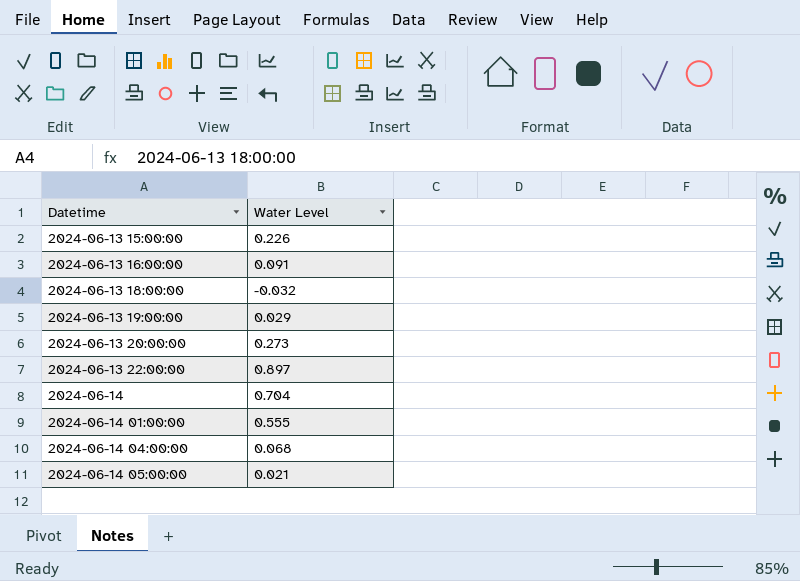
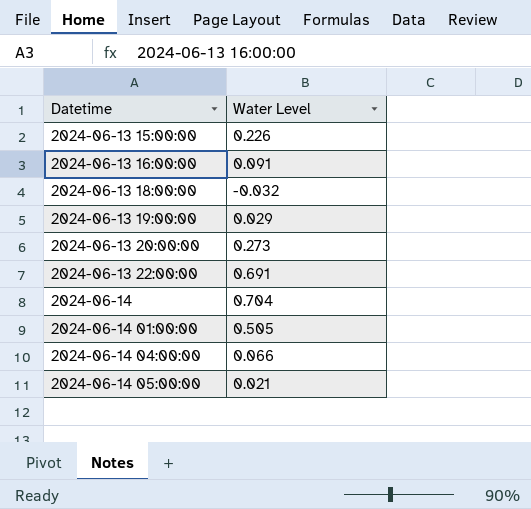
2024-06-13 22:00:00 | Water Level: 0.897 -> 0.691
2024-06-14 01:00:00 | Water Level: 0.555 -> 0.505
2024-06-14 04:00:00 | Water Level: 0.068 -> 0.066

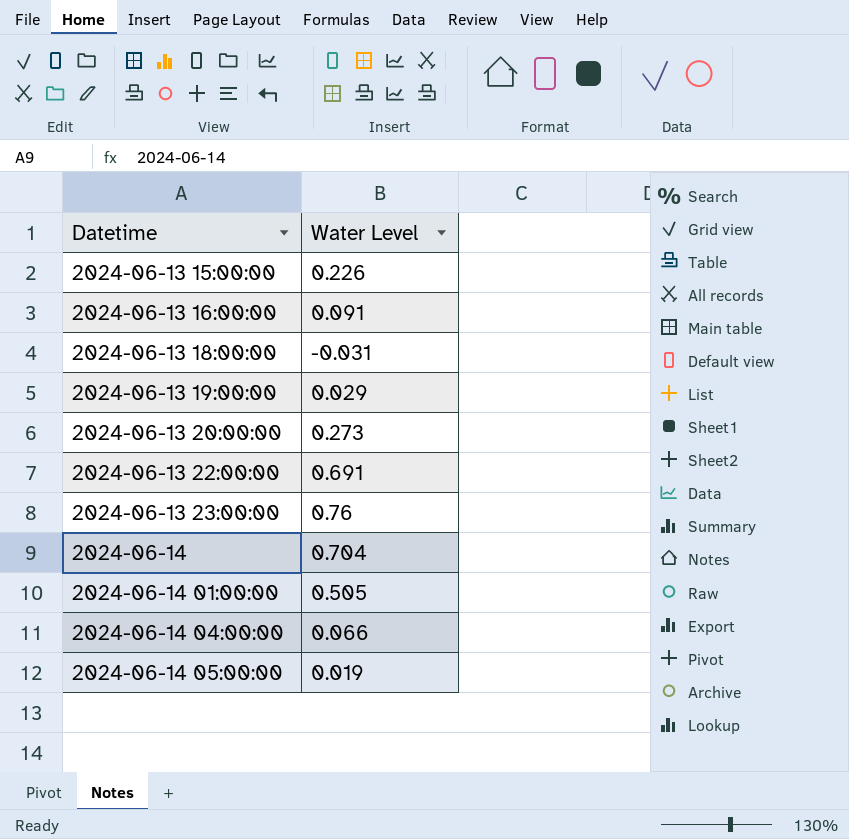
2024-06-13 18:00:00 | Water Level: -0.032 -> -0.031
row 2024-06-13 23:00:00: none -> 0.76
2024-06-14 05:00:00 | Water Level: 0.021 -> 0.019

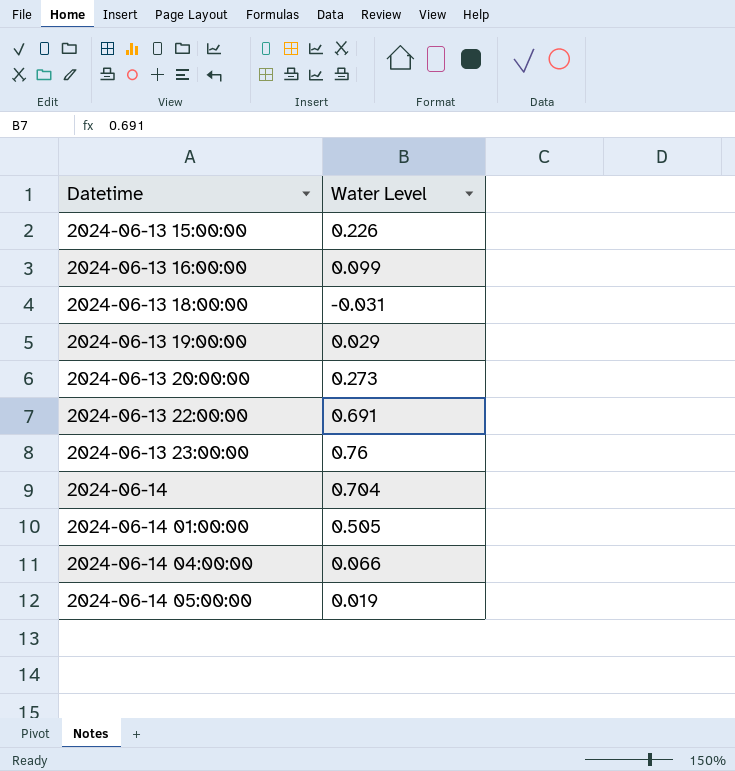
2024-06-13 16:00:00 | Water Level: 0.091 -> 0.099

